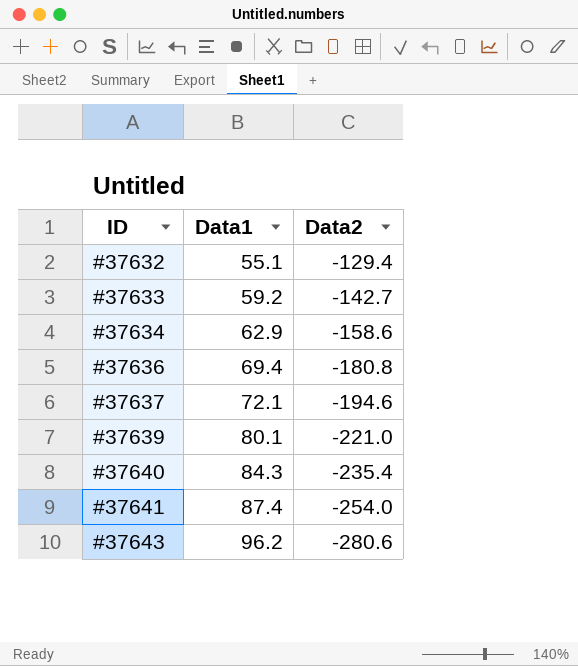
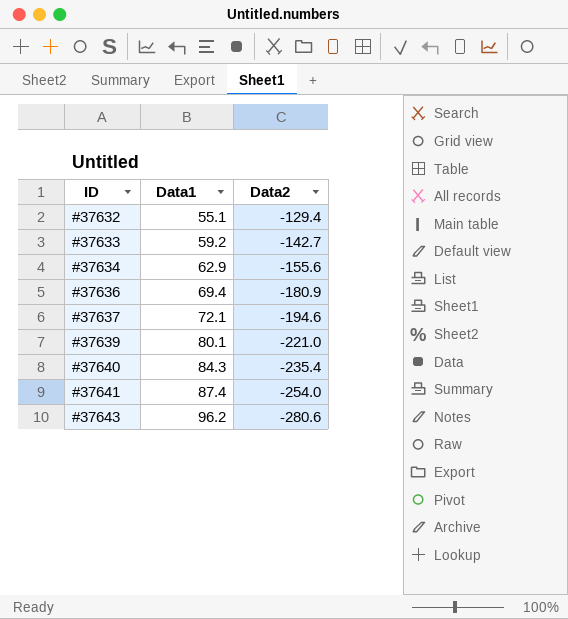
#37634 | Data2: -158.6 -> -155.6
#37636 | Data2: -180.8 -> -180.9

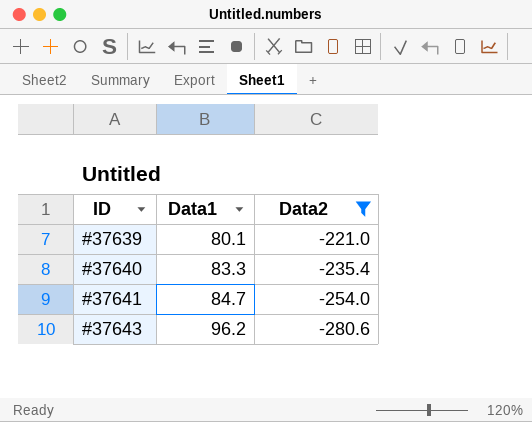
filter: none -> Data2 <= -221.0
#37640 | Data1: 84.3 -> 83.3
#37641 | Data1: 87.4 -> 84.7

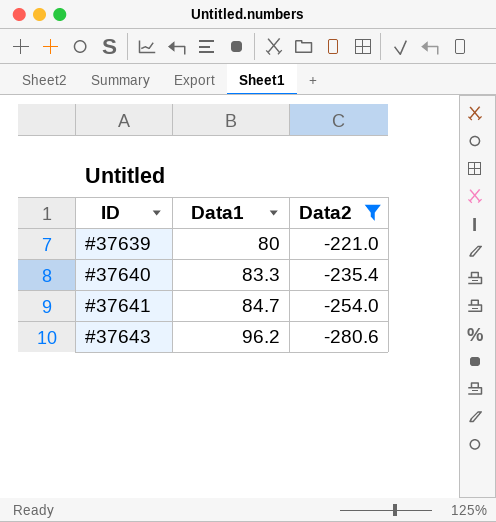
#37639 | Data1: 80.1 -> 80

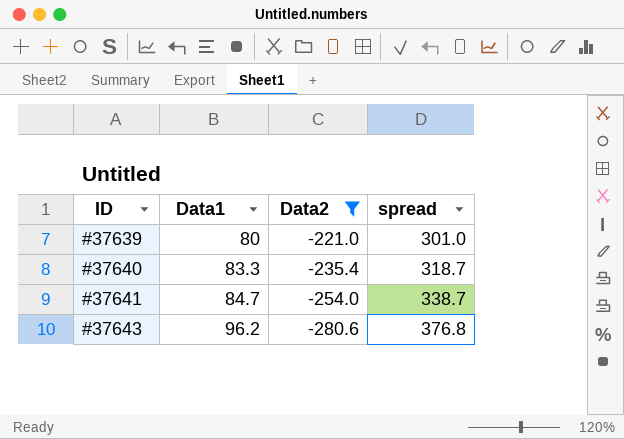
column spread | formula: none -> [Data1] - [Data2]

